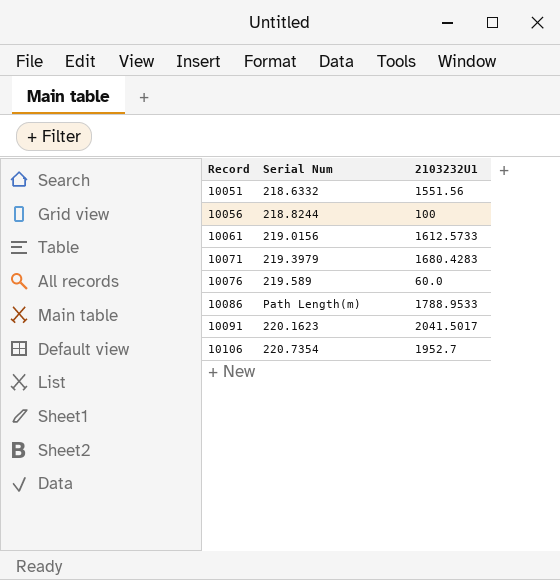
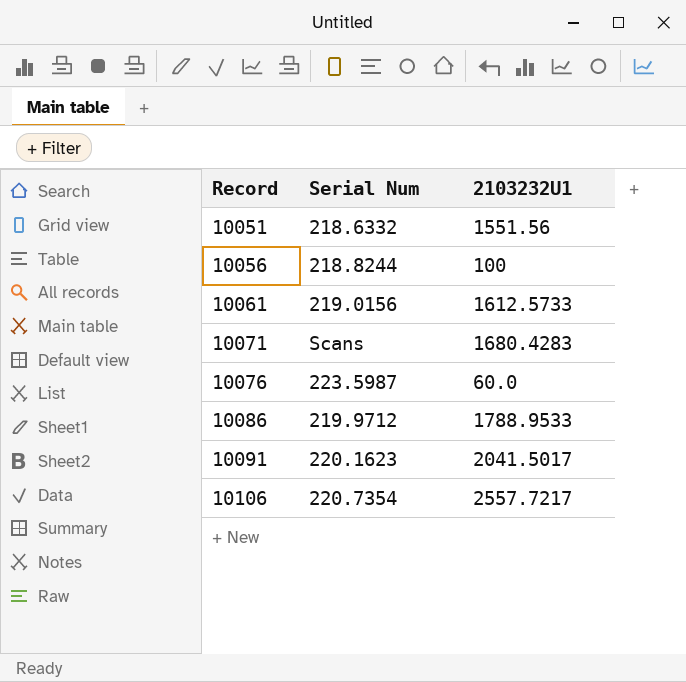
10071 | Serial Num: 219.3979 -> Scans
10076 | Serial Num: 219.589 -> 223.5987
10086 | Serial Num: Path Length(m) -> 219.9712
10106 | 2103232U1: 1952.7 -> 2557.7217

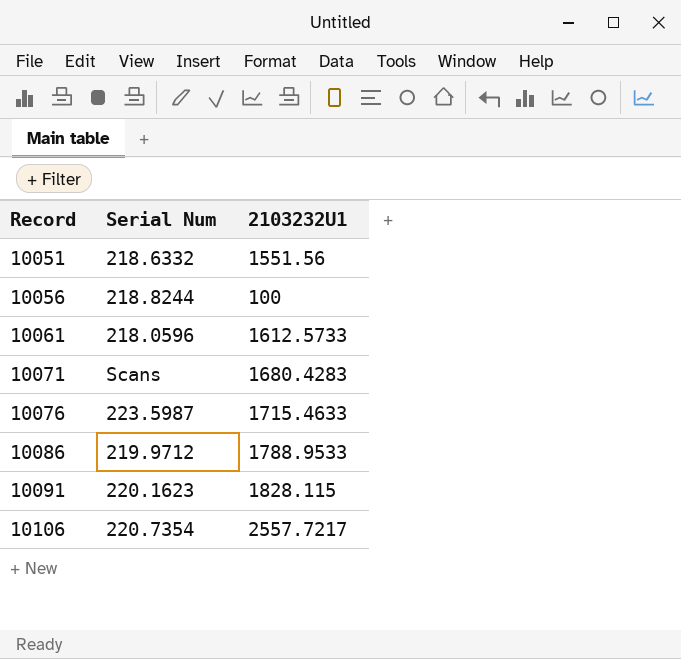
10061 | Serial Num: 219.0156 -> 218.0596
10076 | 2103232U1: 60.0 -> 1715.4633
10091 | 2103232U1: 2041.5017 -> 1828.115

